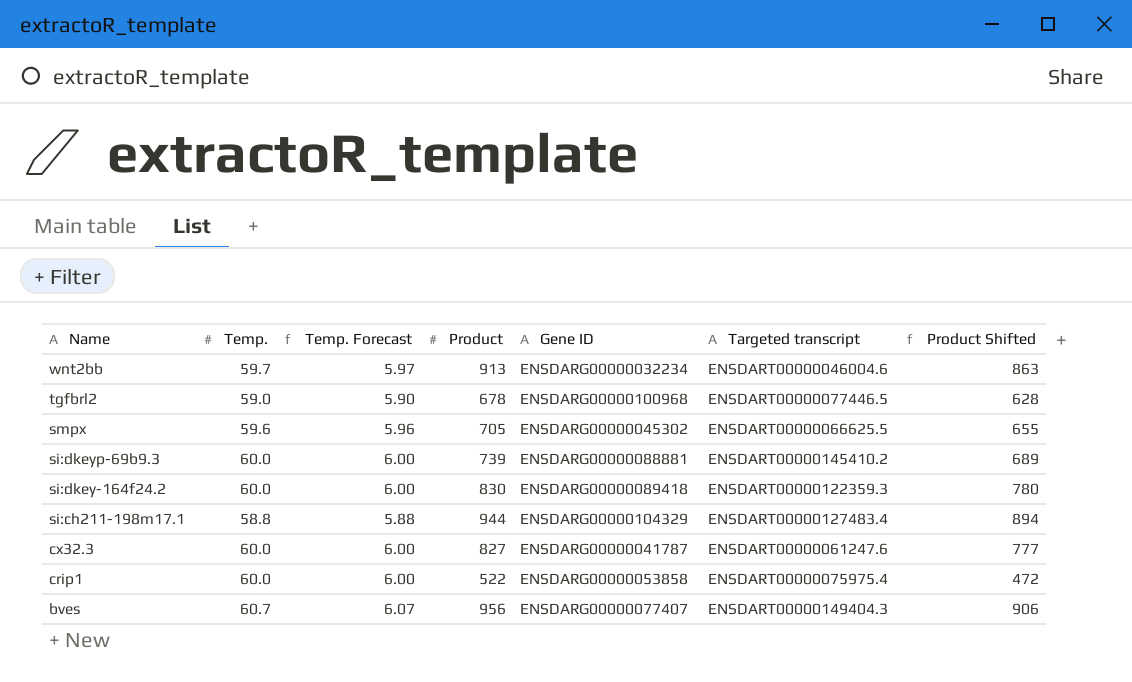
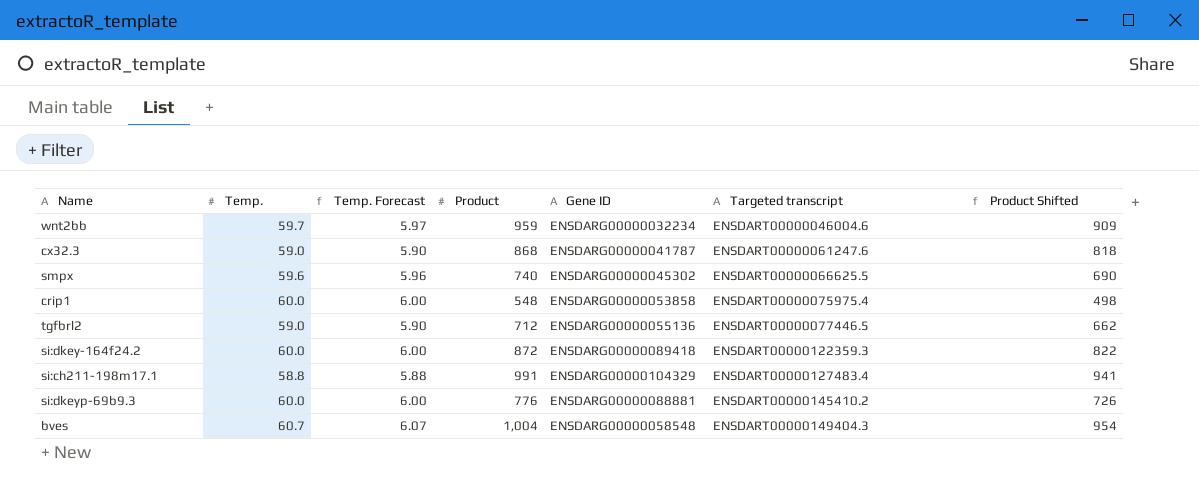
row order: Name descending -> Targeted transcript ascending
wnt2bb | Product: 913 -> 959
wnt2bb | Product Shifted: 863 -> 909
cx32.3 | Temp.: 60.0 -> 59.0
cx32.3 | Temp. Forecast: 6.00 -> 5.90
cx32.3 | Product: 827 -> 868
cx32.3 | Product Shifted: 777 -> 818
smpx | Product: 705 -> 740
smpx | Product Shifted: 655 -> 690
crip1 | Product: 522 -> 548
crip1 | Product Shifted: 472 -> 498
tgfbrl2 | Product: 678 -> 712
tgfbrl2 | Gene ID: ENSDARG00000100968 -> ENSDARG00000055136
tgfbrl2 | Product Shifted: 628 -> 662
si:dkey-164f24.2 | Product: 830 -> 872
si:dkey-164f24.2 | Product Shifted: 780 -> 822
si:ch211-198m17.1 | Product: 944 -> 991
si:ch211-198m17.1 | Product Shifted: 894 -> 941
si:dkeyp-69b9.3 | Product: 739 -> 776
si:dkeyp-69b9.3 | Product Shifted: 689 -> 726
bves | Product: 956 -> 1,004
bves | Gene ID: ENSDARG00000077407 -> ENSDARG00000058548
bves | Product Shifted: 906 -> 954

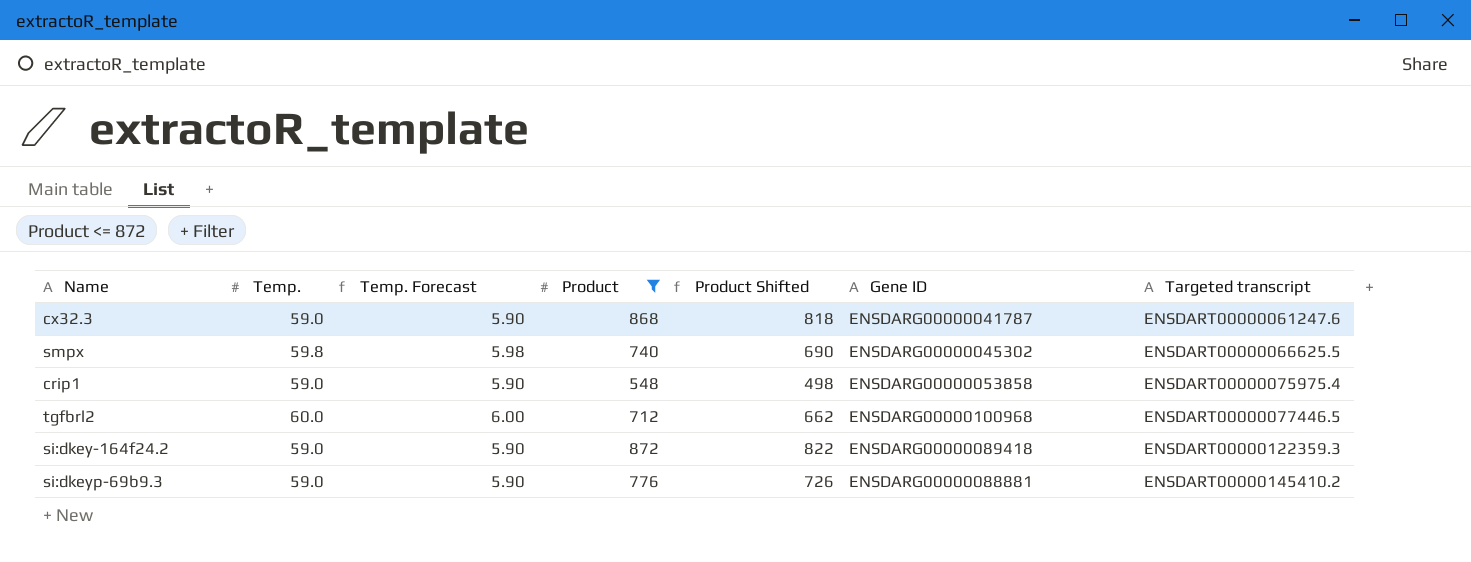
filter: none -> Product <= 872
column Product Shifted | position: 7 -> 5
smpx | Temp.: 59.6 -> 59.8
smpx | Temp. Forecast: 5.96 -> 5.98
crip1 | Temp.: 60.0 -> 59.0
crip1 | Temp. Forecast: 6.00 -> 5.90
tgfbrl2 | Temp.: 59.0 -> 60.0
tgfbrl2 | Temp. Forecast: 5.90 -> 6.00
tgfbrl2 | Gene ID: ENSDARG00000055136 -> ENSDARG00000100968
si:dkey-164f24.2 | Temp.: 60.0 -> 59.0
si:dkey-164f24.2 | Temp. Forecast: 6.00 -> 5.90
si:dkeyp-69b9.3 | Temp.: 60.0 -> 59.0
si:dkeyp-69b9.3 | Temp. Forecast: 6.00 -> 5.90

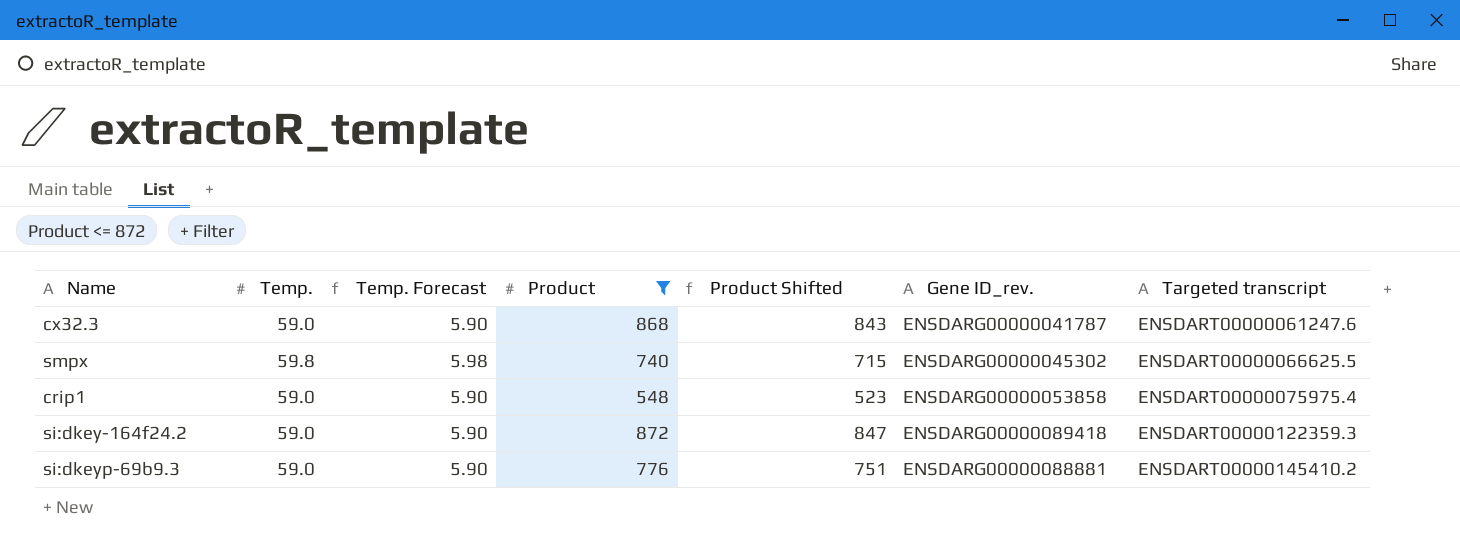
column Product Shifted | formula: [Product] - 50 -> [Product] - 25
column name: Gene ID -> Gene ID_rev.
row tgfbrl2: 60.0 | 6.00 | 712 | 662 | ENSDARG00000100968 | ENSDART00000077446.5 -> none

